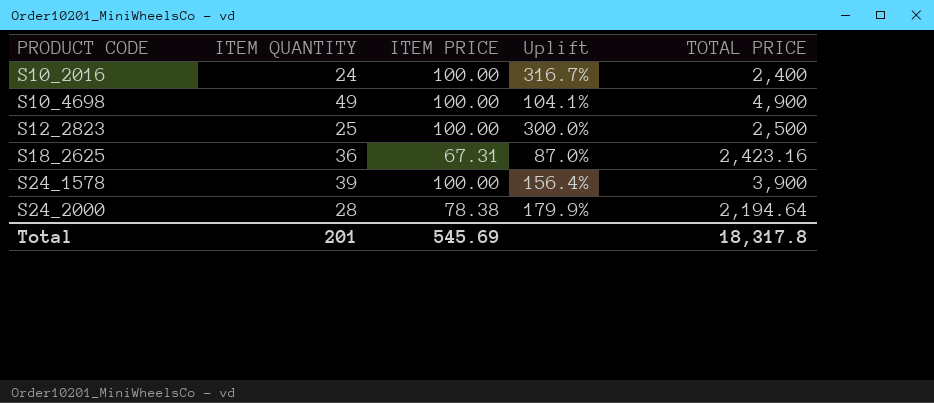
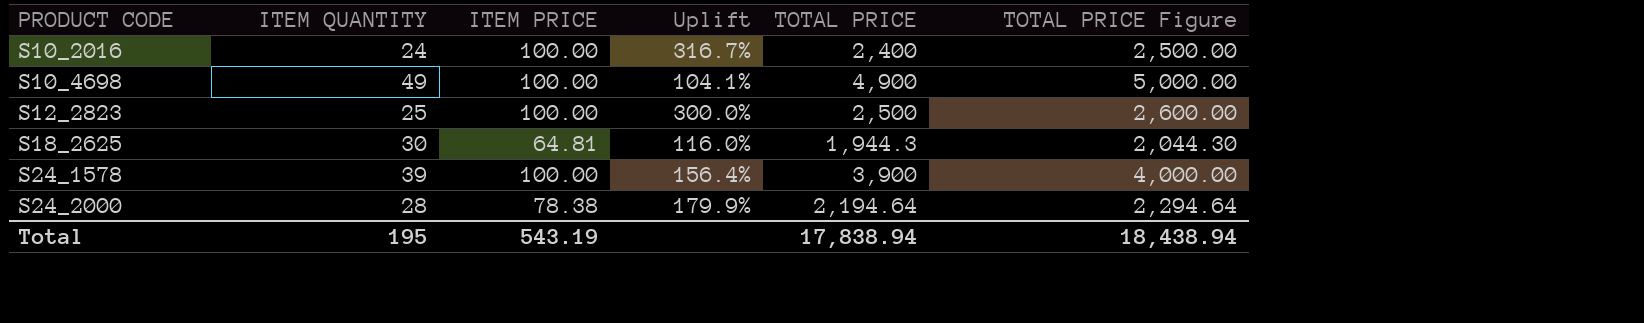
column TOTAL PRICE Figure | formula: none -> [TOTAL PRICE] + 100
S18_2625 | ITEM QUANTITY: 36 -> 30
S18_2625 | ITEM PRICE: 67.31 -> 64.81
S18_2625 | Uplift: 87.0% -> 116.0%
S18_2625 | TOTAL PRICE: 2,423.16 -> 1,944.3
Total | ITEM QUANTITY: 201 -> 195
Total | ITEM PRICE: 545.69 -> 543.19
Total | TOTAL PRICE: 18,317.8 -> 17,838.94

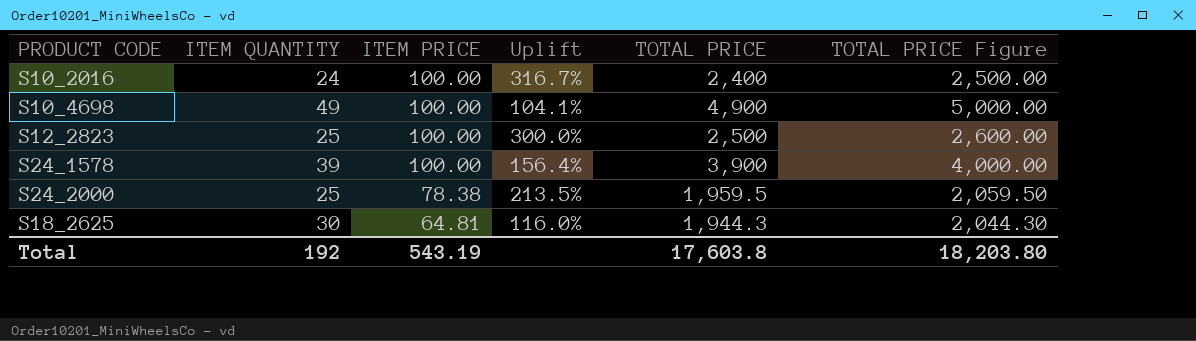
row order: PRODUCT CODE ascending -> ITEM PRICE descending
S24_2000 | ITEM QUANTITY: 28 -> 25
S24_2000 | Uplift: 179.9% -> 213.5%
S24_2000 | TOTAL PRICE: 2,194.64 -> 1,959.5
S24_2000 | TOTAL PRICE Figure: 2,294.64 -> 2,059.50
Total | ITEM QUANTITY: 195 -> 192
Total | TOTAL PRICE: 17,838.94 -> 17,603.8
Total | TOTAL PRICE Figure: 18,438.94 -> 18,203.80

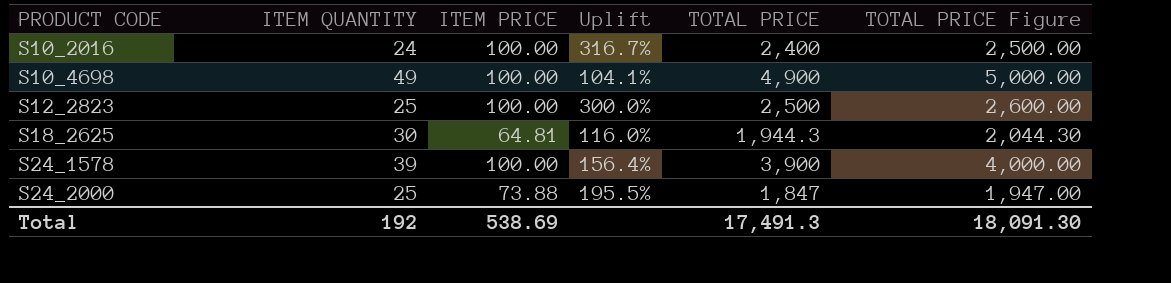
row order: ITEM PRICE descending -> PRODUCT CODE ascending
S24_2000 | ITEM PRICE: 78.38 -> 73.88
S24_2000 | Uplift: 213.5% -> 195.5%
S24_2000 | TOTAL PRICE: 1,959.5 -> 1,847
S24_2000 | TOTAL PRICE Figure: 2,059.50 -> 1,947.00
Total | ITEM PRICE: 543.19 -> 538.69
Total | TOTAL PRICE: 17,603.8 -> 17,491.3
Total | TOTAL PRICE Figure: 18,203.80 -> 18,091.30

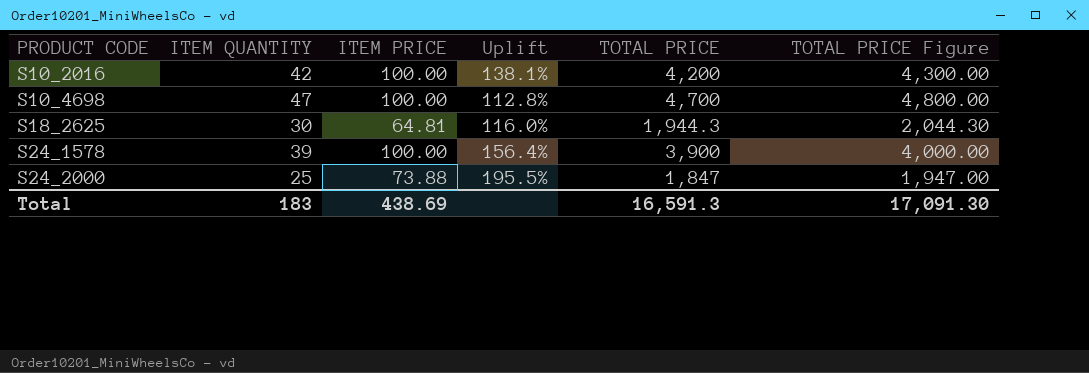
row S12_2823: 25 | 100.00 | 300.0% | 2,500 | 2,600.00 -> none
S10_2016 | ITEM QUANTITY: 24 -> 42
S10_2016 | Uplift: 316.7% -> 138.1%
S10_2016 | TOTAL PRICE: 2,400 -> 4,200
S10_2016 | TOTAL PRICE Figure: 2,500.00 -> 4,300.00
S10_4698 | ITEM QUANTITY: 49 -> 47
S10_4698 | Uplift: 104.1% -> 112.8%
S10_4698 | TOTAL PRICE: 4,900 -> 4,700
S10_4698 | TOTAL PRICE Figure: 5,000.00 -> 4,800.00
Total | ITEM QUANTITY: 192 -> 183
Total | ITEM PRICE: 538.69 -> 438.69
Total | TOTAL PRICE: 17,491.3 -> 16,591.3
Total | TOTAL PRICE Figure: 18,091.30 -> 17,091.30

